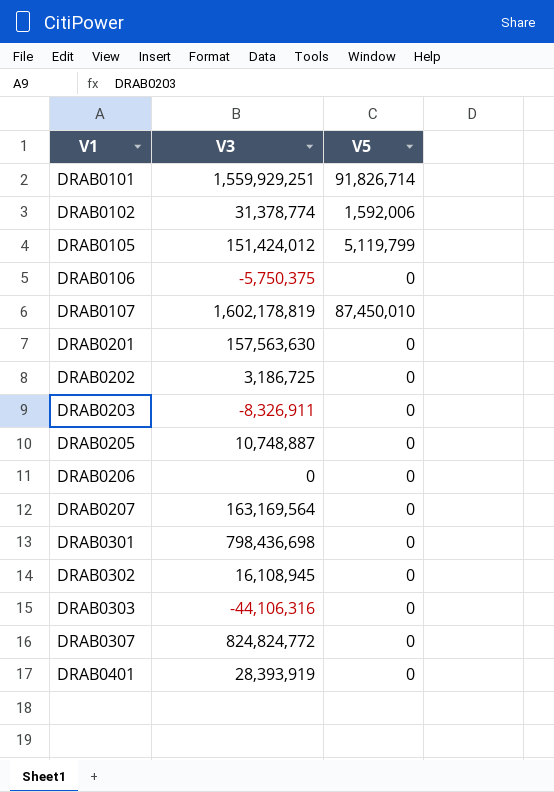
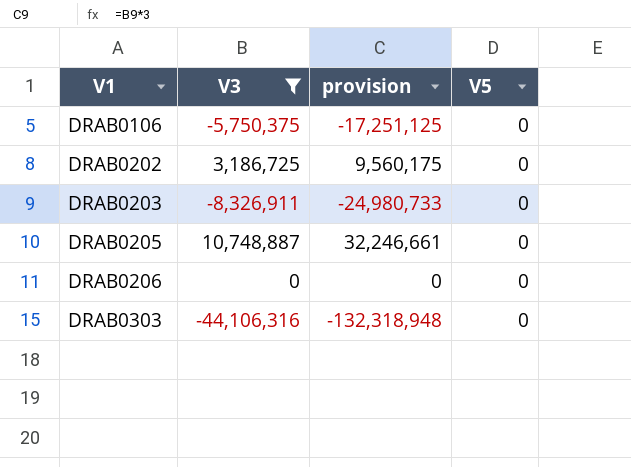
filter: none -> V3 <= 10,748,887
column provision | formula: none -> [V3] * 3

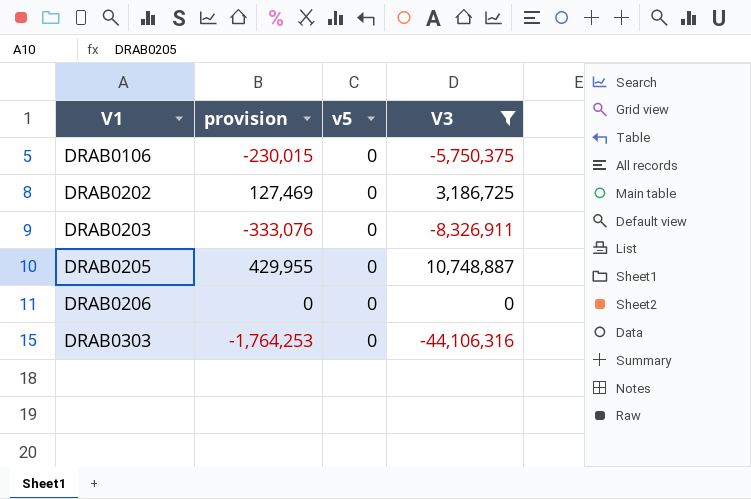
column provision | formula: [V3] * 3 -> [V3] * 0.04
column name: V5 -> v5
column V3 | position: 2 -> 4

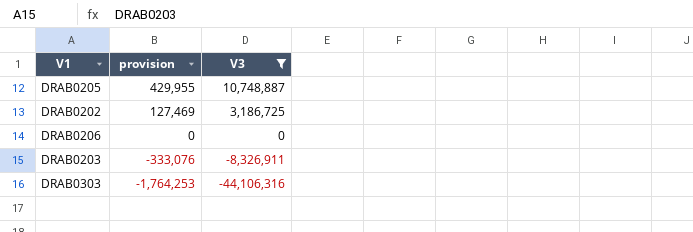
row order: V1 ascending -> provision descending
column v5 | position: 3 -> none
row DRAB0106: -230,015 | 0 | -5,750,375 -> none

